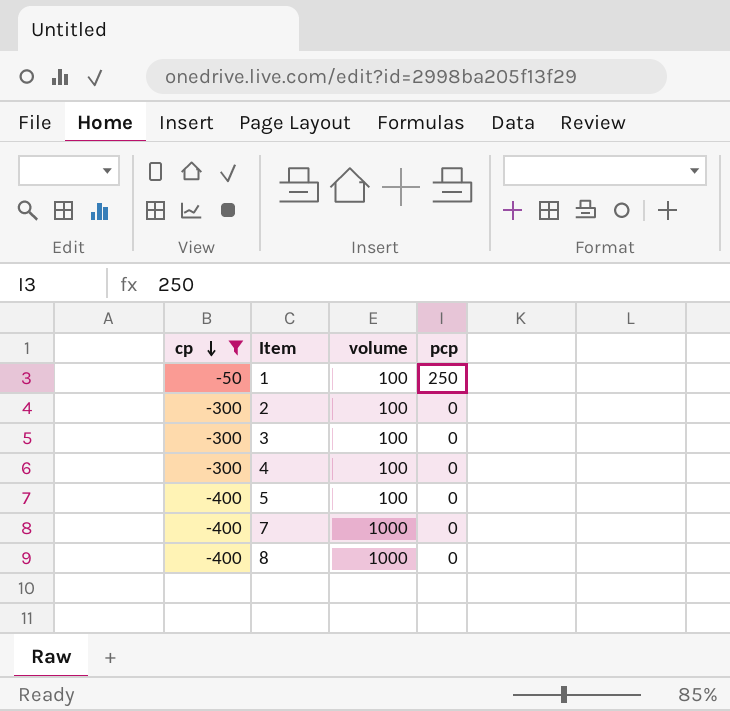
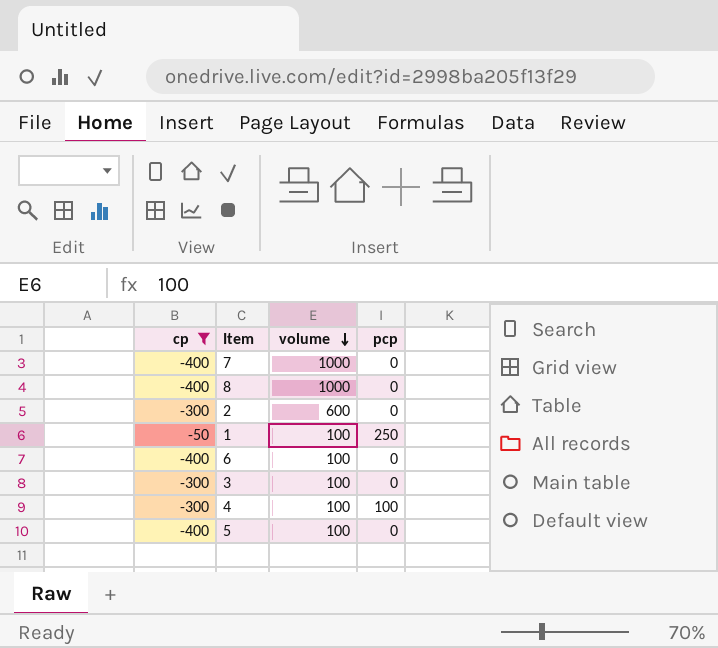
row order: cp descending -> volume descending
2 | volume: 100 -> 600
row 6: none -> -400 | 100 | 0
4 | pcp: 0 -> 100

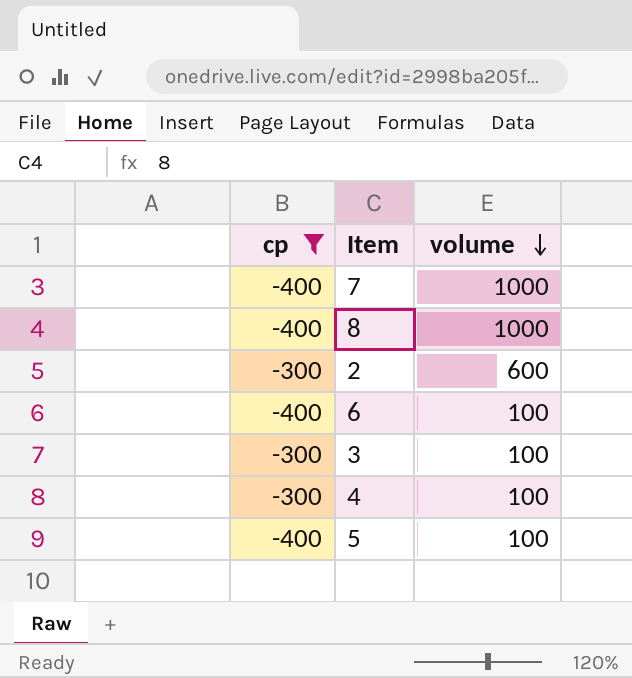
column pcp | position: 4 -> none
row 1: -50 | 100 | 250 -> none

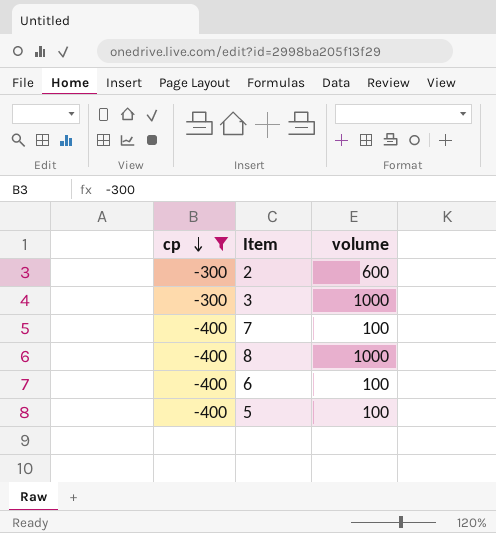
row order: volume descending -> cp descending
row 4: -300 | 100 -> none
3 | volume: 100 -> 1000
7 | volume: 1000 -> 100

